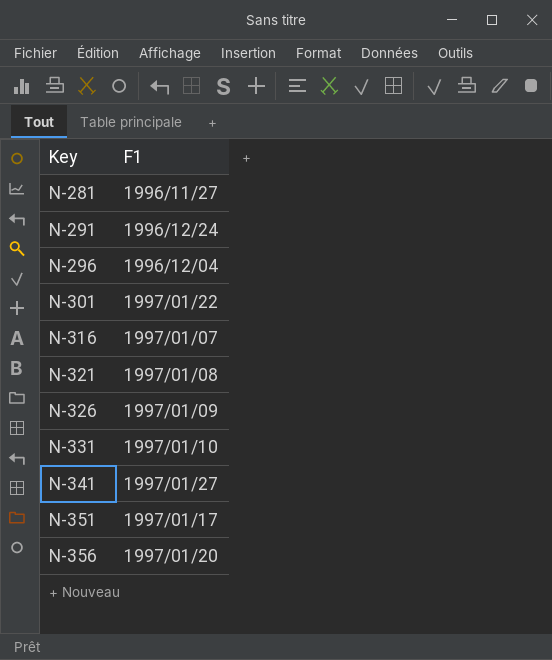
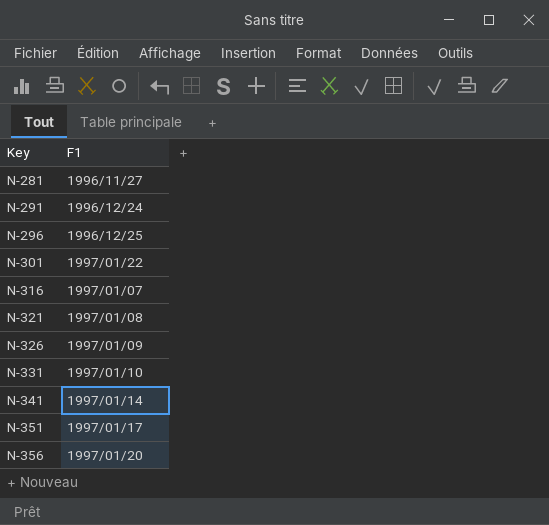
N-296 | F1: 1996/12/04 -> 1996/12/25
N-341 | F1: 1997/01/27 -> 1997/01/14

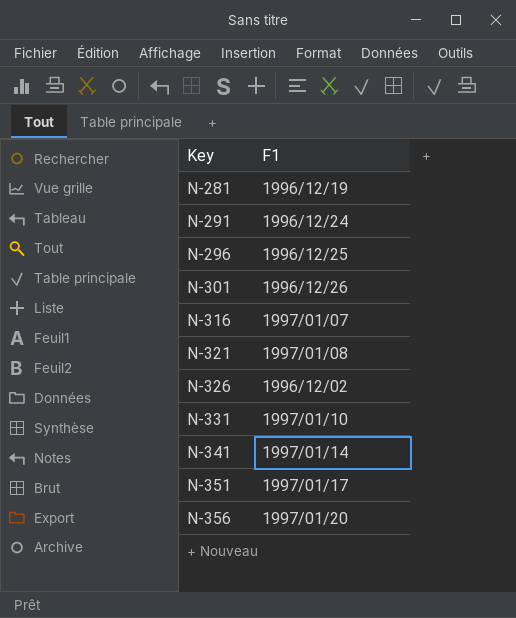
N-281 | F1: 1996/11/27 -> 1996/12/19
N-301 | F1: 1997/01/22 -> 1996/12/26
N-326 | F1: 1997/01/09 -> 1996/12/02

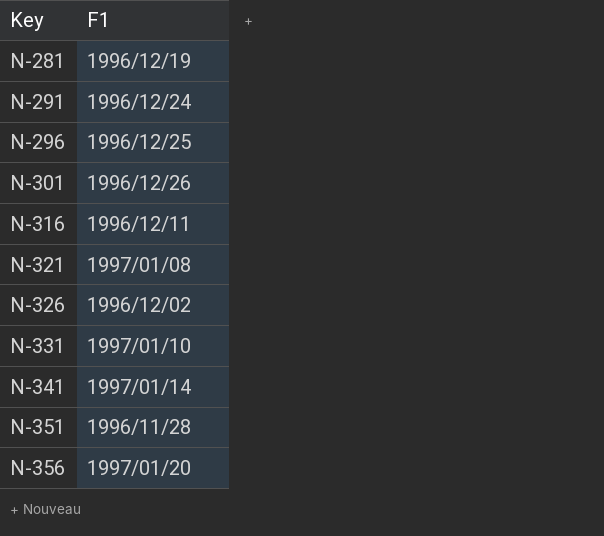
N-316 | F1: 1997/01/07 -> 1996/12/11
N-351 | F1: 1997/01/17 -> 1996/11/28

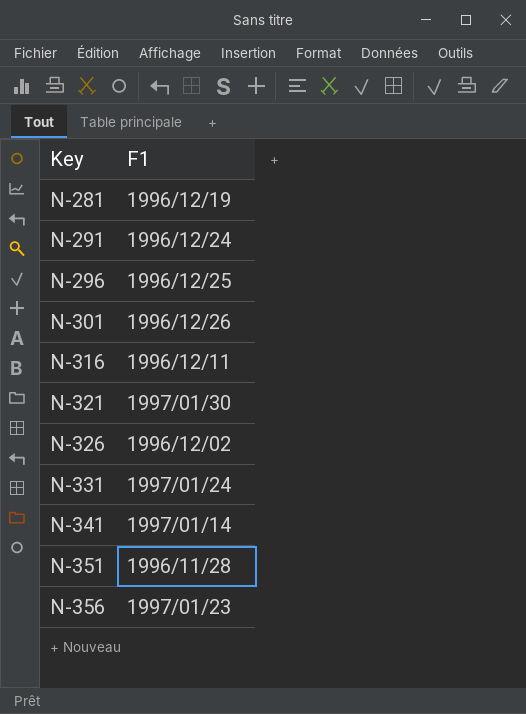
N-321 | F1: 1997/01/08 -> 1997/01/30
N-331 | F1: 1997/01/10 -> 1997/01/24
N-356 | F1: 1997/01/20 -> 1997/01/23

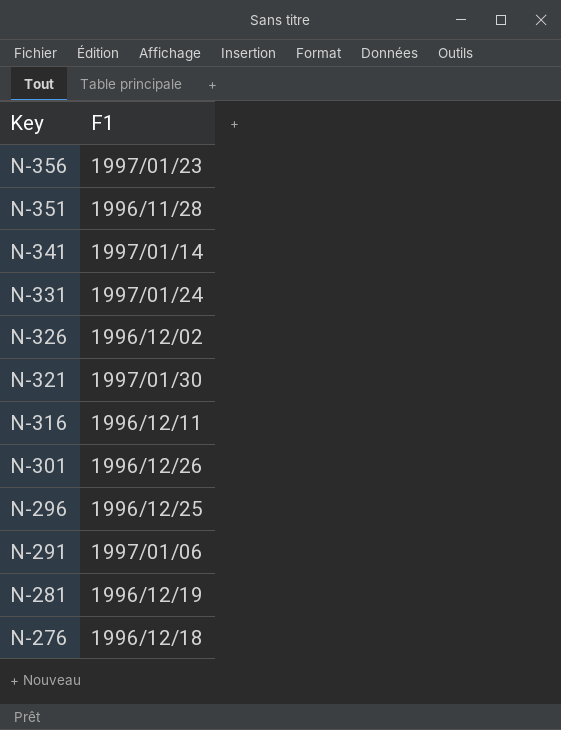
row order: Key ascending -> Key descending
N-291 | F1: 1996/12/24 -> 1997/01/06
row N-276: none -> 1996/12/18

